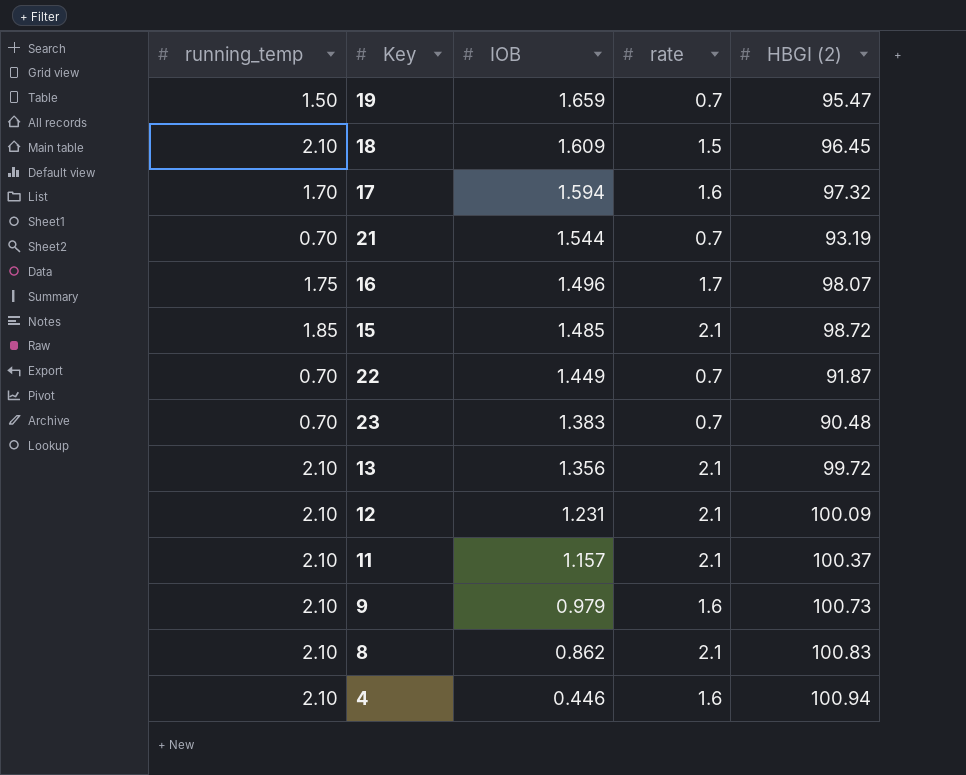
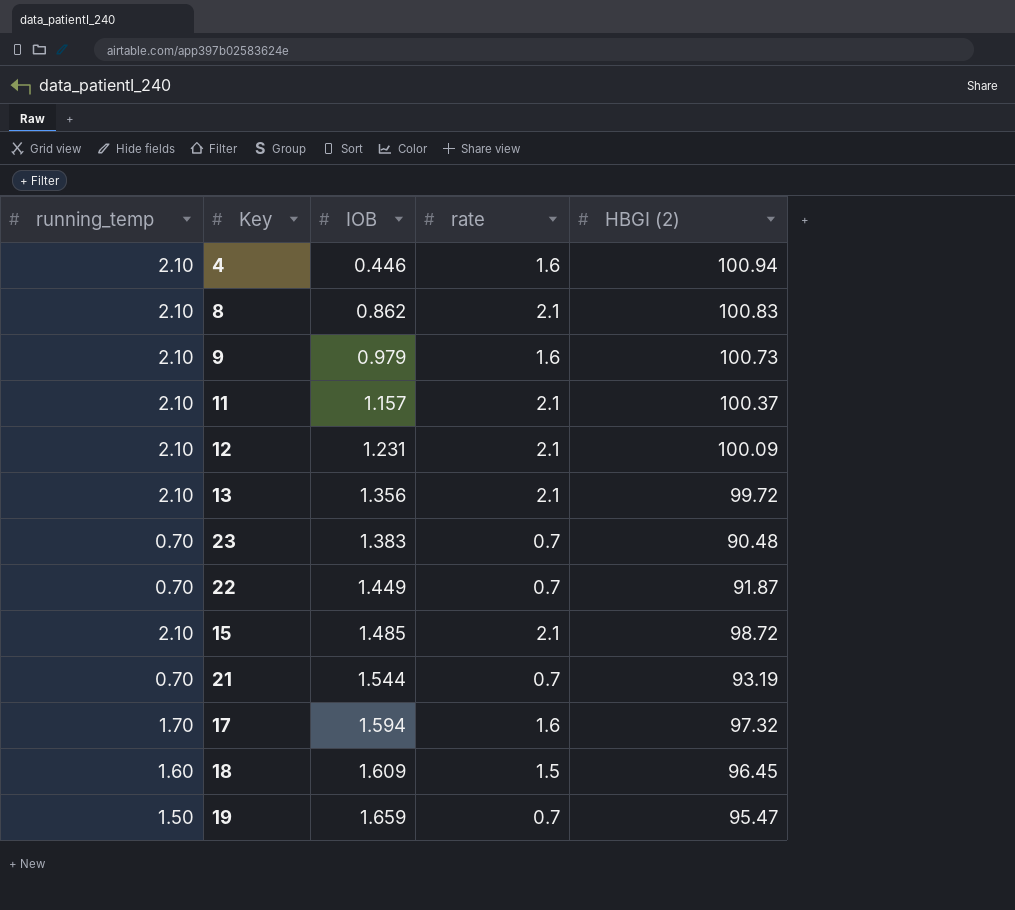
row order: IOB descending -> IOB ascending
row 16: 1.75 | 1.496 | 1.7 | 98.07 -> none
15 | running_temp: 1.85 -> 2.10
18 | running_temp: 2.10 -> 1.60

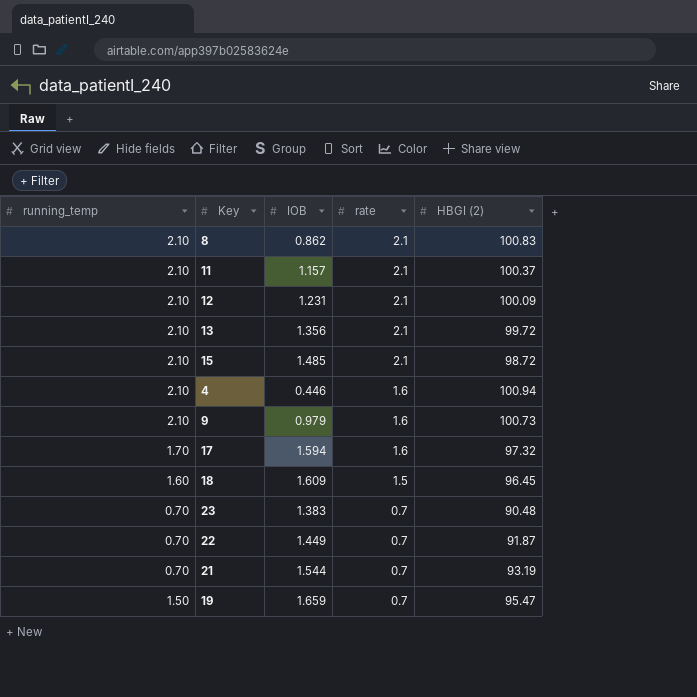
row order: IOB ascending -> rate descending

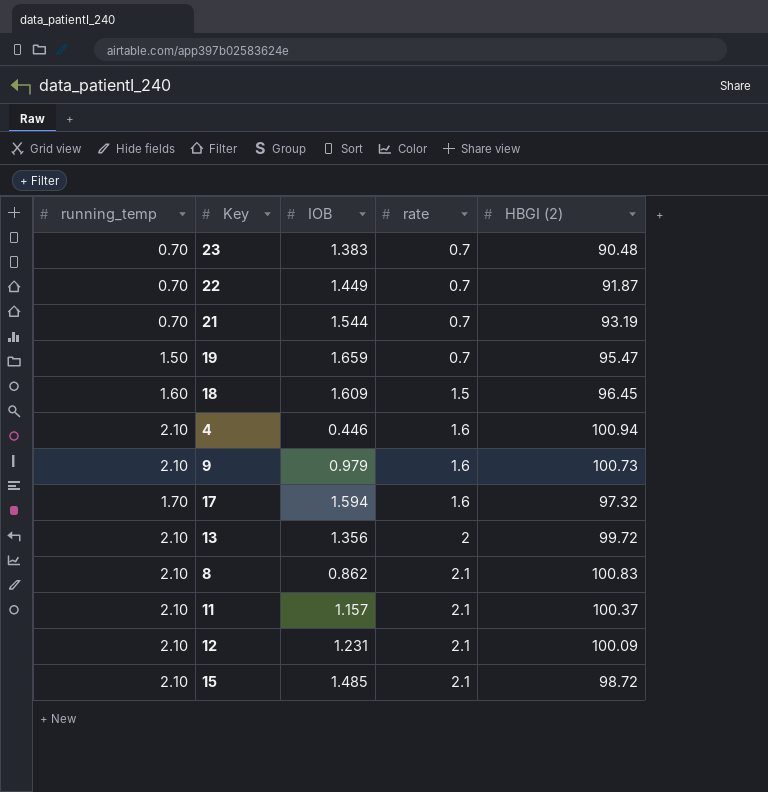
row order: rate descending -> rate ascending
13 | rate: 2.1 -> 2

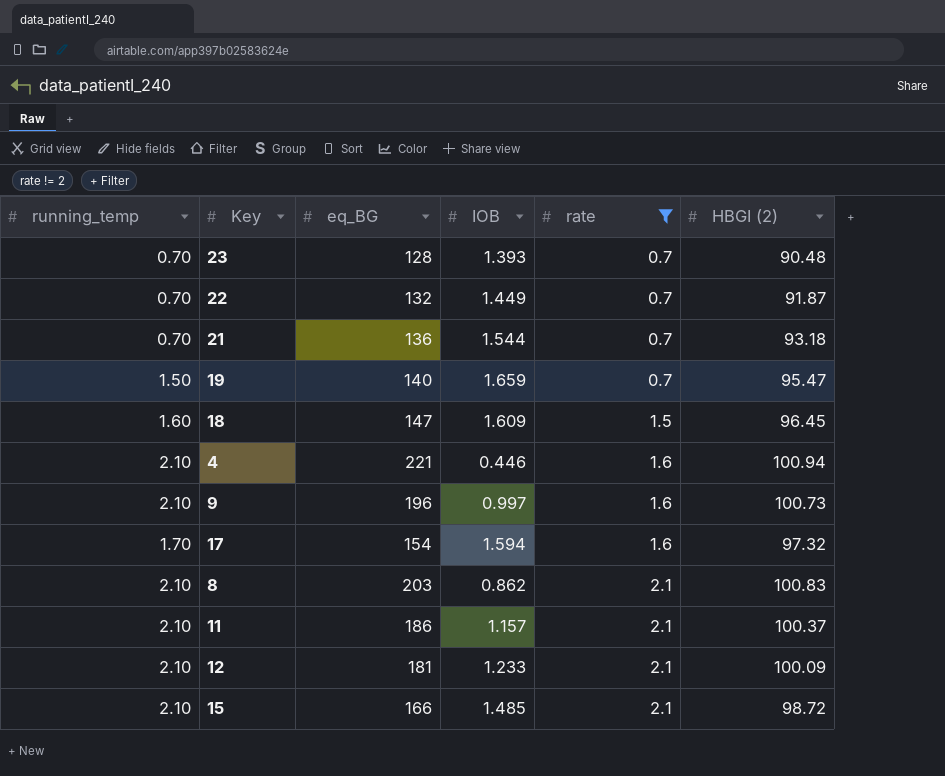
filter: none -> rate != 2
column eq_BG | position: none -> 3
23 | IOB: 1.383 -> 1.393
21 | HBGI (2): 93.19 -> 93.18
9 | IOB: 0.979 -> 0.997
12 | IOB: 1.231 -> 1.233

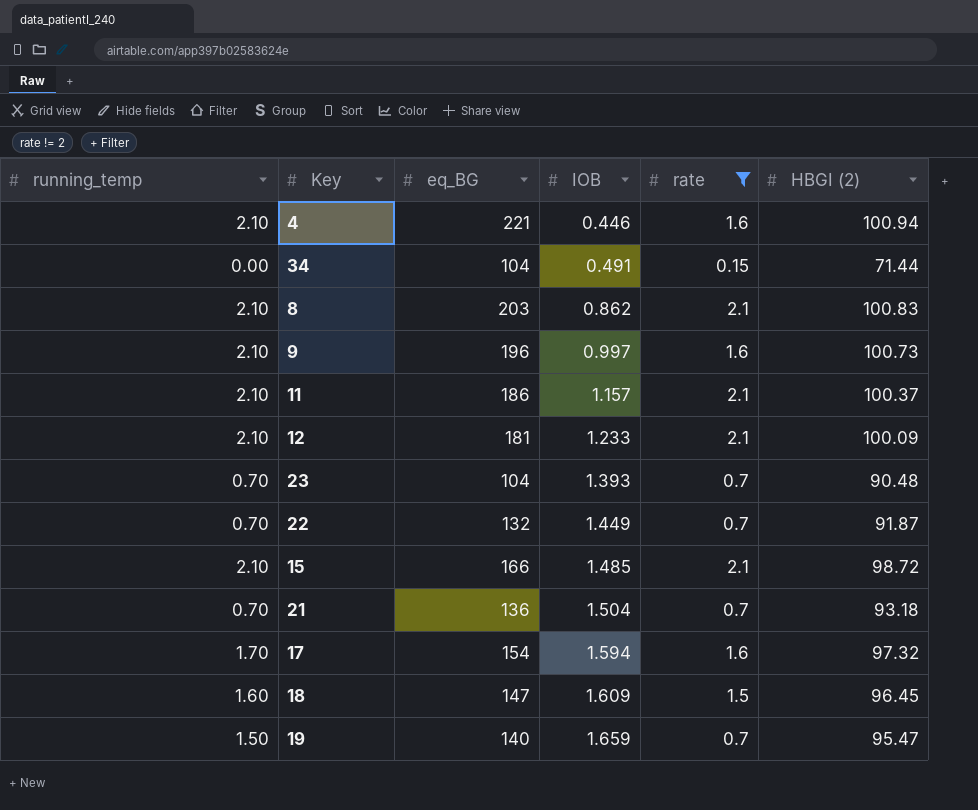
row order: rate ascending -> IOB ascending
row 34: none -> 0.00 | 104 | 0.491 | 0.15 | 71.44
23 | eq_BG: 128 -> 104
21 | IOB: 1.544 -> 1.504

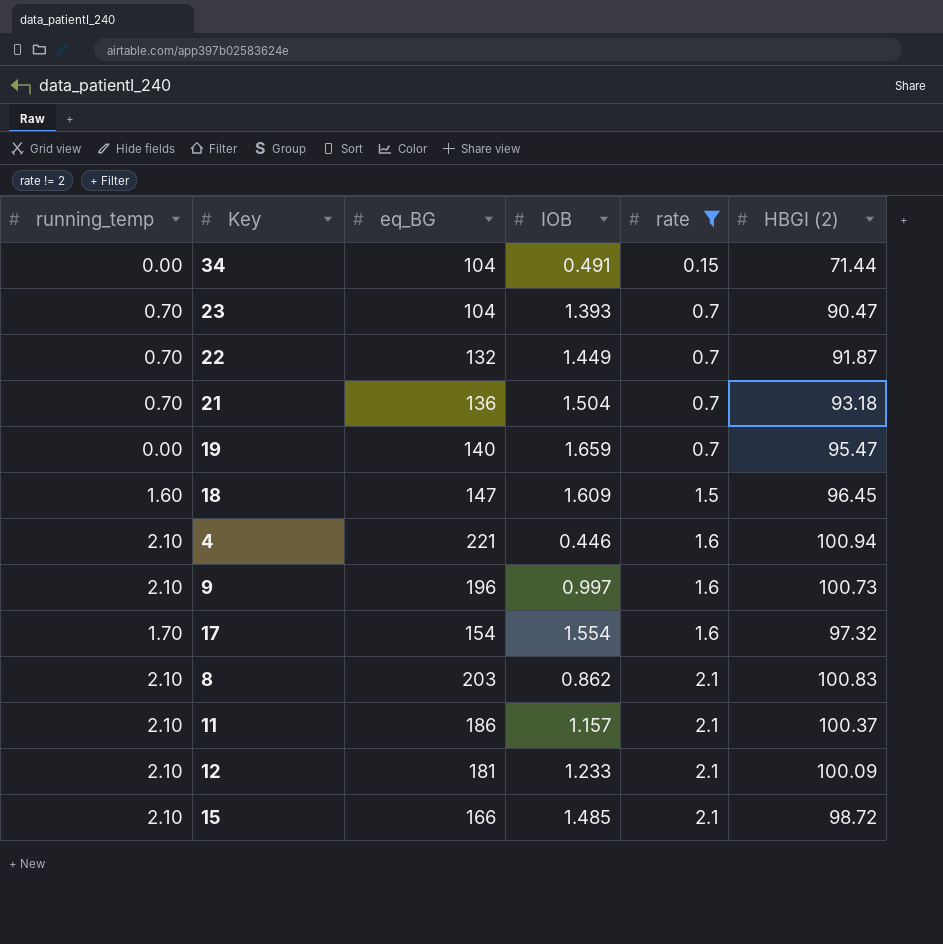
row order: IOB ascending -> rate ascending
23 | HBGI (2): 90.48 -> 90.47
19 | running_temp: 1.50 -> 0.00
17 | IOB: 1.594 -> 1.554

